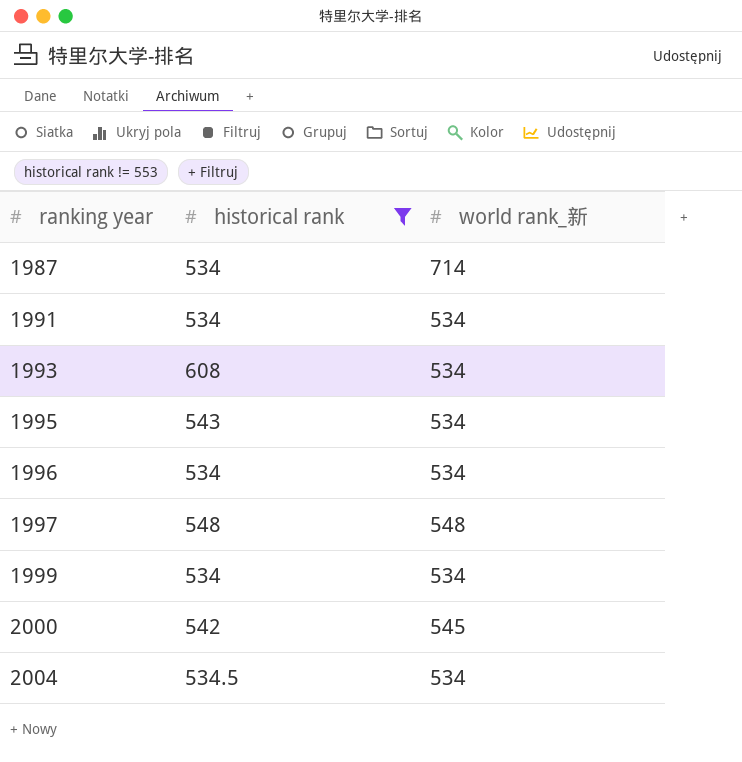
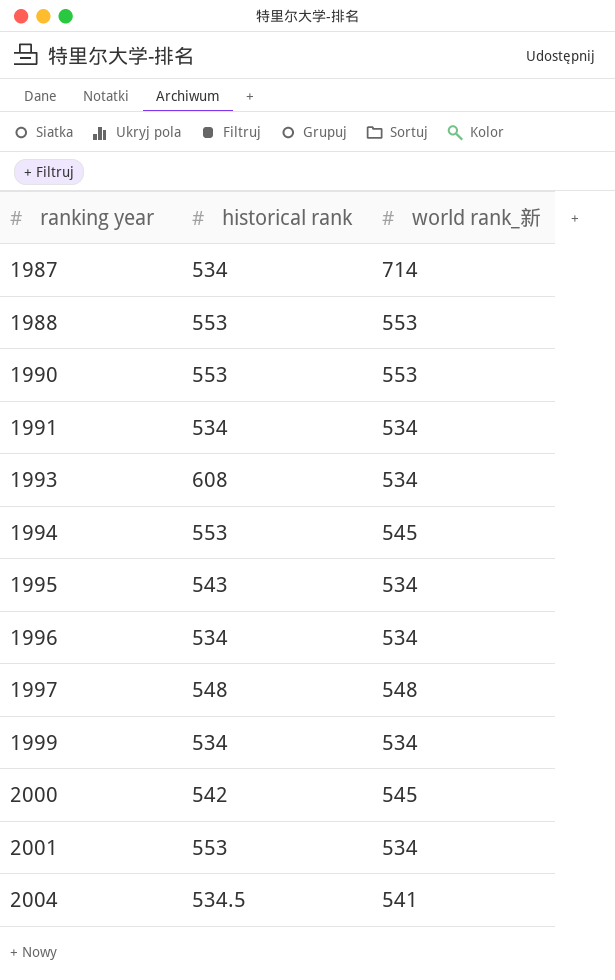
filter: historical rank != 553 -> none
2004 | world rank_新: 534 -> 541

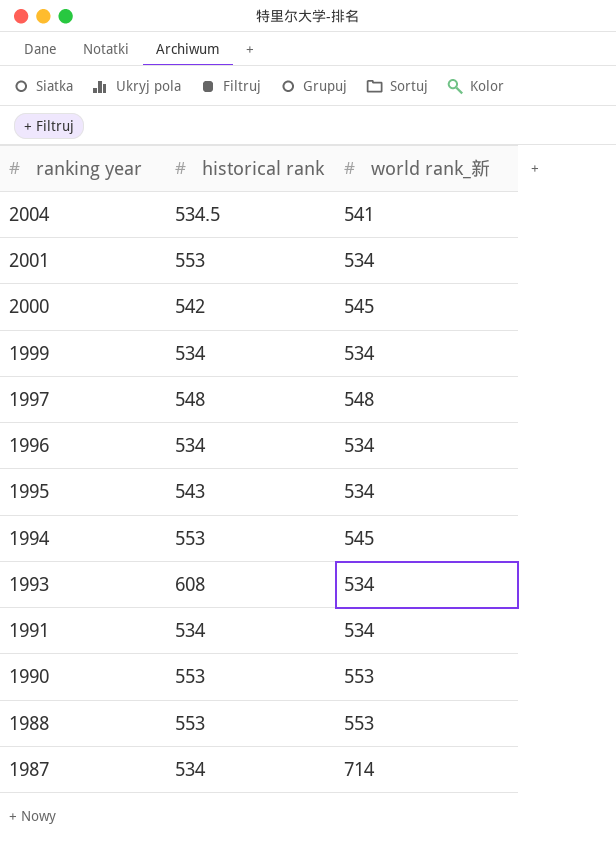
row order: ranking year ascending -> ranking year descending

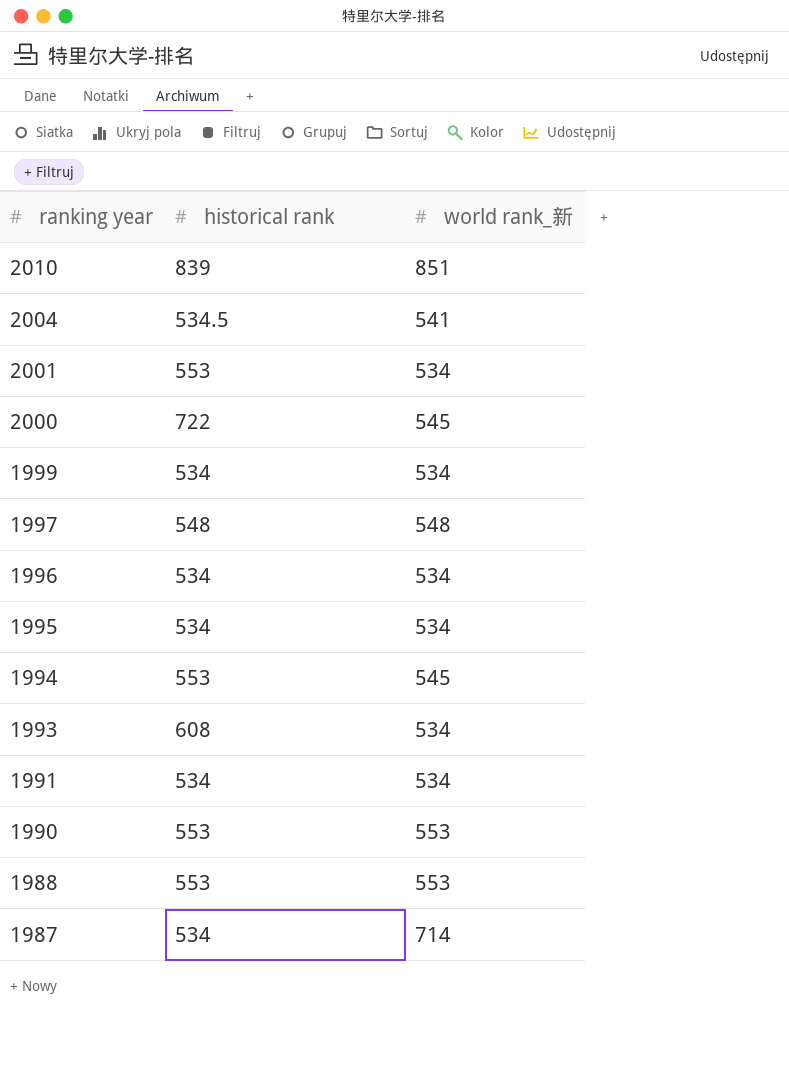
row 2010: none -> 839 | 851
2000 | historical rank: 542 -> 722
1995 | historical rank: 543 -> 534

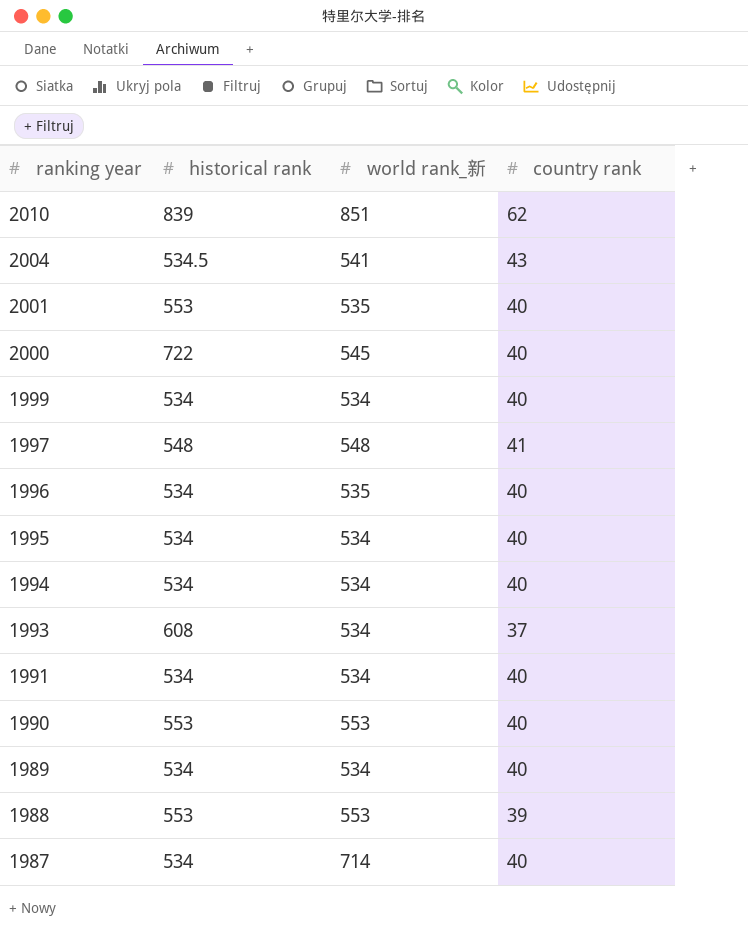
column country rank | position: none -> 4
2001 | world rank_新: 534 -> 535
1996 | world rank_新: 534 -> 535
1994 | historical rank: 553 -> 534
1994 | world rank_新: 545 -> 534
row 1989: none -> 534 | 534 | 40

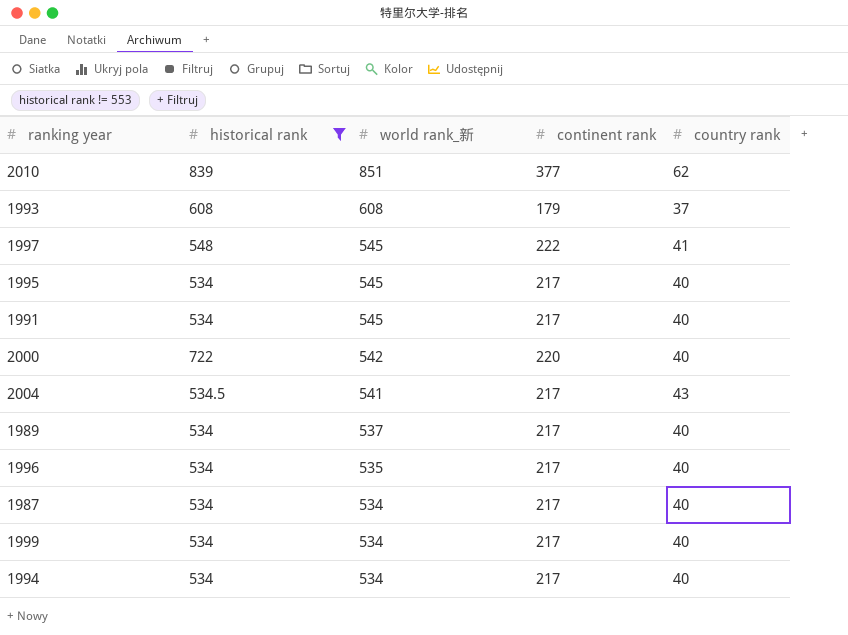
filter: none -> historical rank != 553
row order: ranking year descending -> world rank_新 descending
column continent rank | position: none -> 4
1993 | world rank_新: 534 -> 608
1997 | world rank_新: 548 -> 545
1995 | world rank_新: 534 -> 545
1991 | world rank_新: 534 -> 545
2000 | world rank_新: 545 -> 542
1989 | world rank_新: 534 -> 537
1987 | world rank_新: 714 -> 534

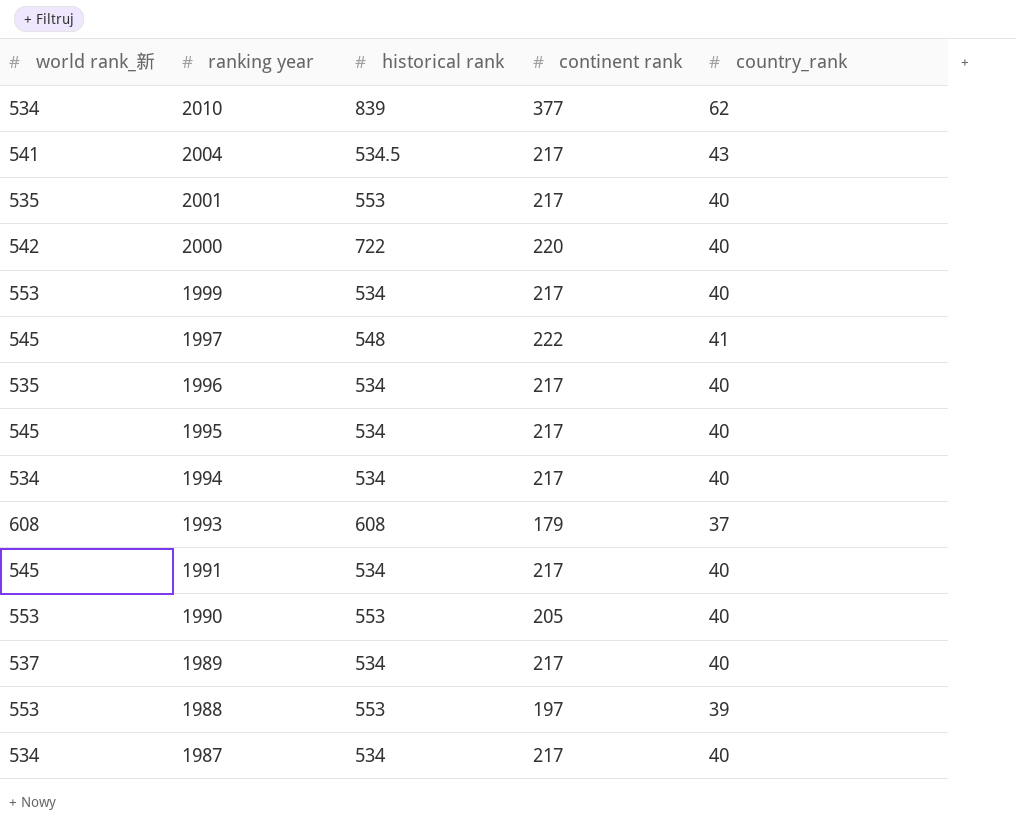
filter: historical rank != 553 -> none
row order: world rank_新 descending -> ranking year descending
column world rank_新 | position: 3 -> 1
column name: country rank -> country_rank
2010 | world rank_新: 851 -> 534
1999 | world rank_新: 534 -> 553

